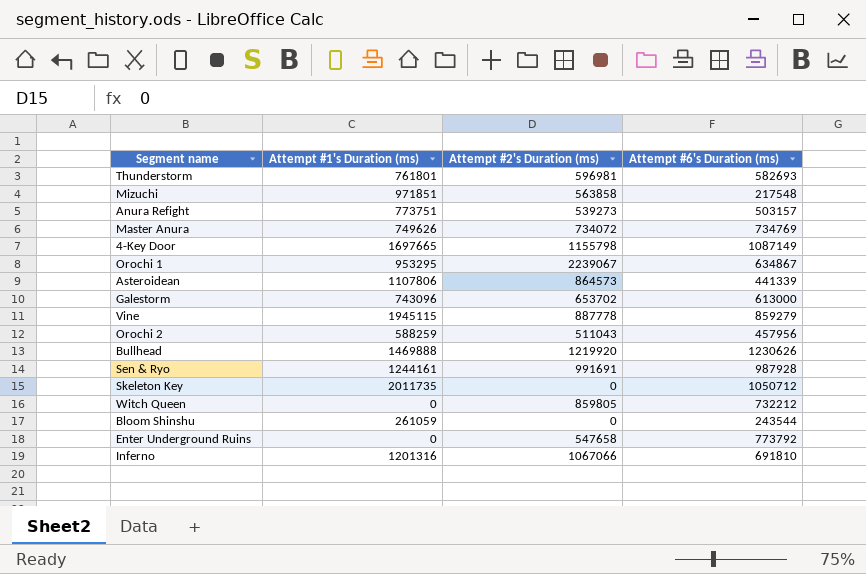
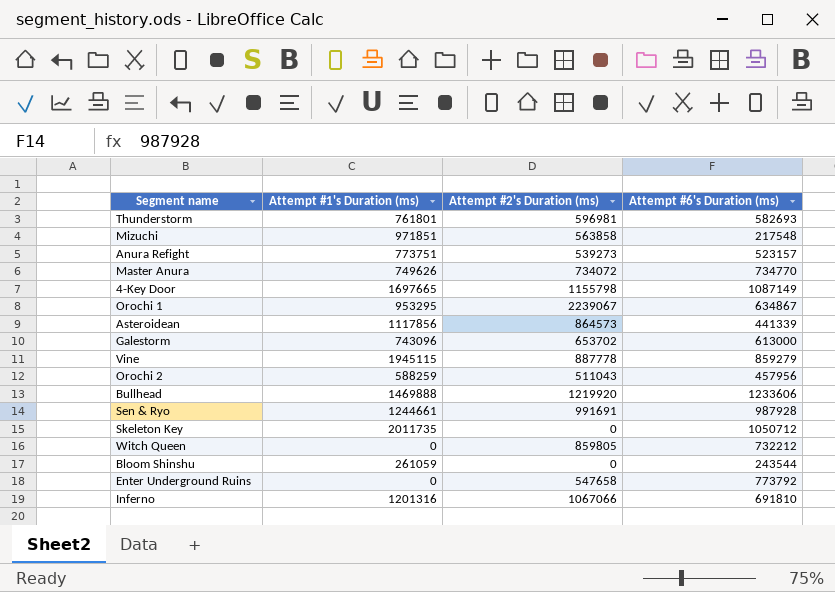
Anura Refight | Attempt #6's Duration (ms): 503157 -> 523157
Master Anura | Attempt #6's Duration (ms): 734769 -> 734770
Asteroidean | Attempt #1's Duration (ms): 1107806 -> 1117856
Bullhead | Attempt #6's Duration (ms): 1230626 -> 1233606
Sen & Ryo | Attempt #1's Duration (ms): 1244161 -> 1244661

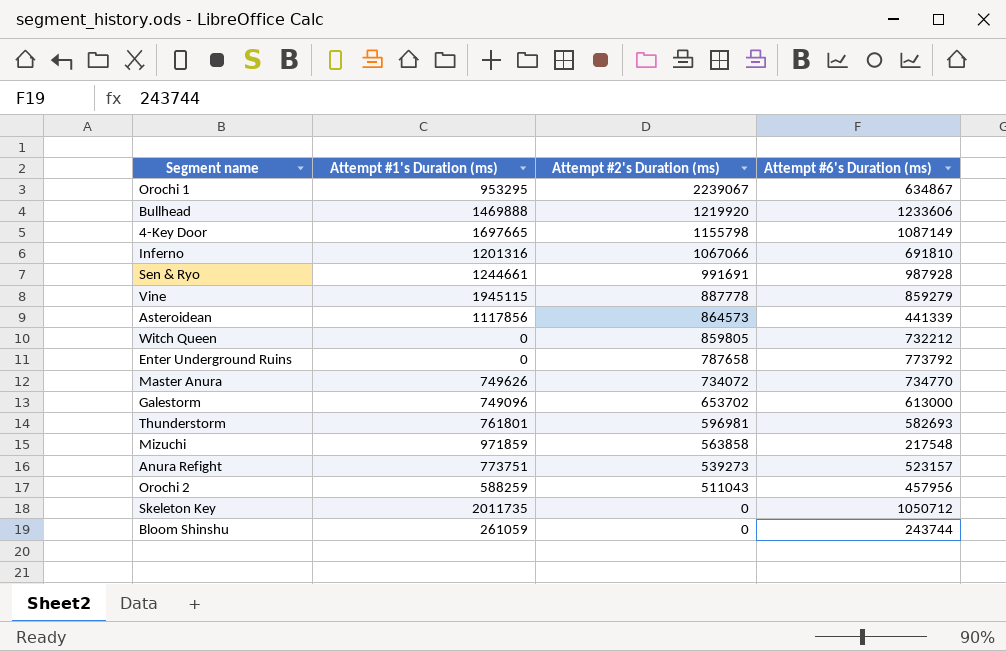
row order: none -> Attempt #2's Duration (ms) descending
Enter Underground Ruins | Attempt #2's Duration (ms): 547658 -> 787658
Galestorm | Attempt #1's Duration (ms): 743096 -> 749096
Mizuchi | Attempt #1's Duration (ms): 971851 -> 971859
Bloom Shinshu | Attempt #6's Duration (ms): 243544 -> 243744

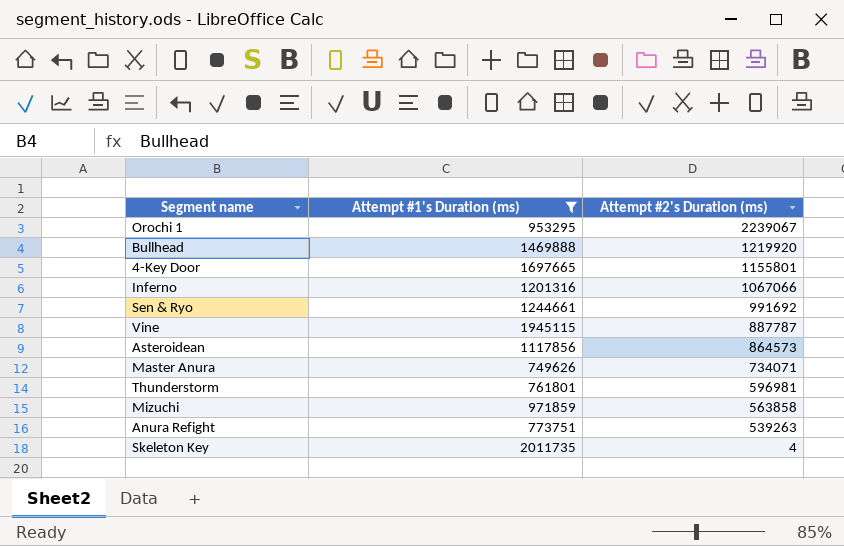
filter: none -> Attempt #1's Duration (ms) >= 749626
column Attempt #6's Duration (ms) | position: 4 -> none
4-Key Door | Attempt #2's Duration (ms): 1155798 -> 1155801
Sen & Ryo | Attempt #2's Duration (ms): 991691 -> 991692
Vine | Attempt #2's Duration (ms): 887778 -> 887787
Master Anura | Attempt #2's Duration (ms): 734072 -> 734071
Anura Refight | Attempt #2's Duration (ms): 539273 -> 539263
Skeleton Key | Attempt #2's Duration (ms): 0 -> 4

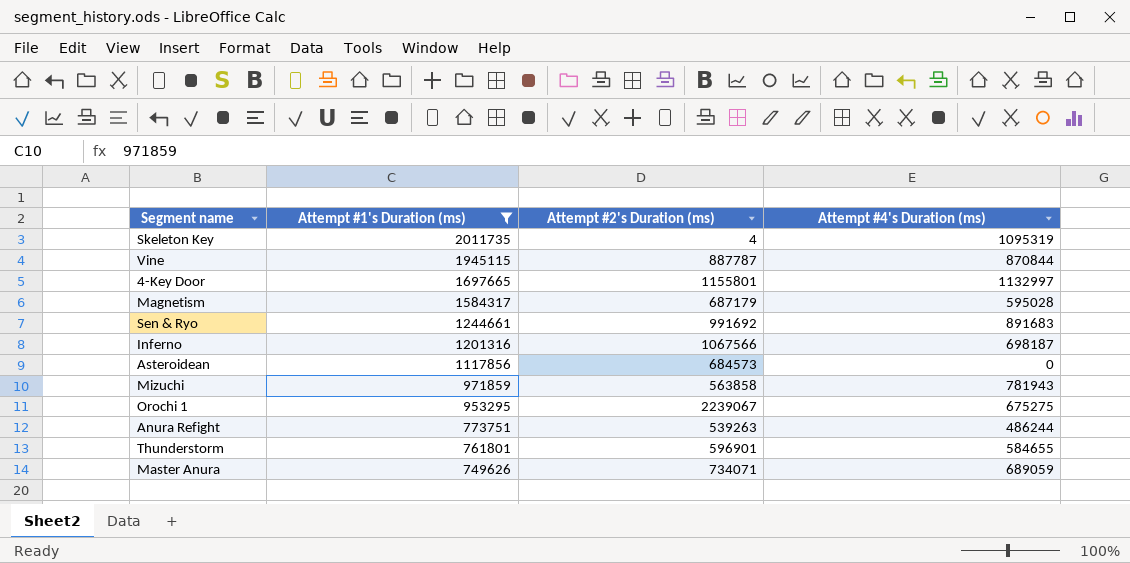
row order: Attempt #2's Duration (ms) descending -> Attempt #1's Duration (ms) descending
column Attempt #4's Duration (ms) | position: none -> 4
row Bullhead: 1469888 | 1219920 -> none
row Magnetism: none -> 1584317 | 687179 | 595028
Inferno | Attempt #2's Duration (ms): 1067066 -> 1067566
Asteroidean | Attempt #2's Duration (ms): 864573 -> 684573
Thunderstorm | Attempt #2's Duration (ms): 596981 -> 596901

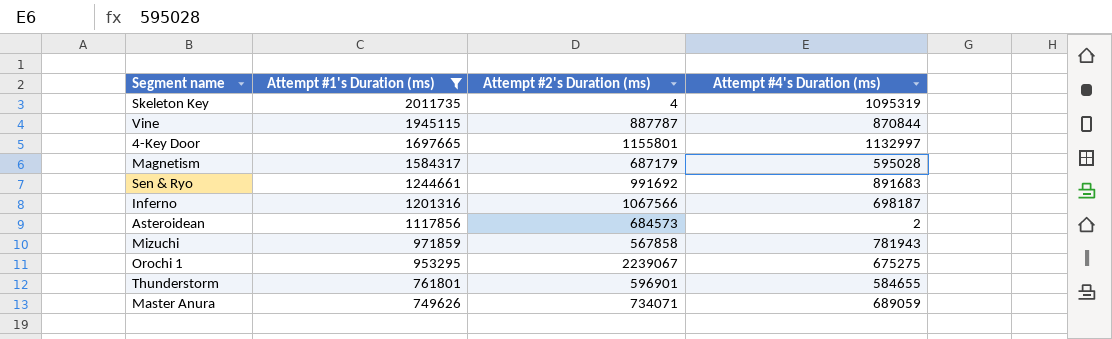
row Anura Refight: 773751 | 539263 | 486244 -> none
Asteroidean | Attempt #4's Duration (ms): 0 -> 2
Mizuchi | Attempt #2's Duration (ms): 563858 -> 567858

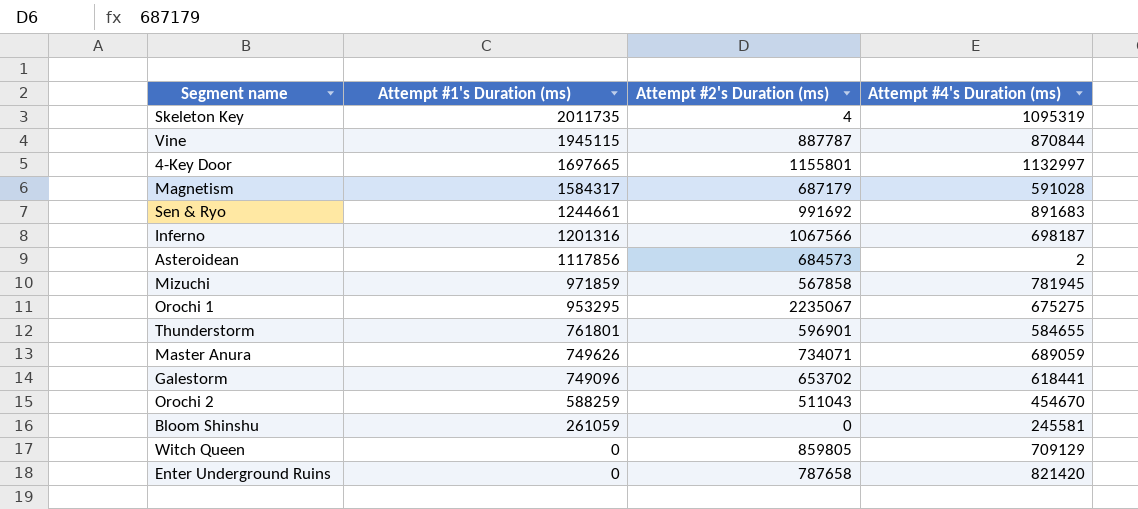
filter: Attempt #1's Duration (ms) >= 749626 -> none
Magnetism | Attempt #4's Duration (ms): 595028 -> 591028
Mizuchi | Attempt #4's Duration (ms): 781943 -> 781945
Orochi 1 | Attempt #2's Duration (ms): 2239067 -> 2235067

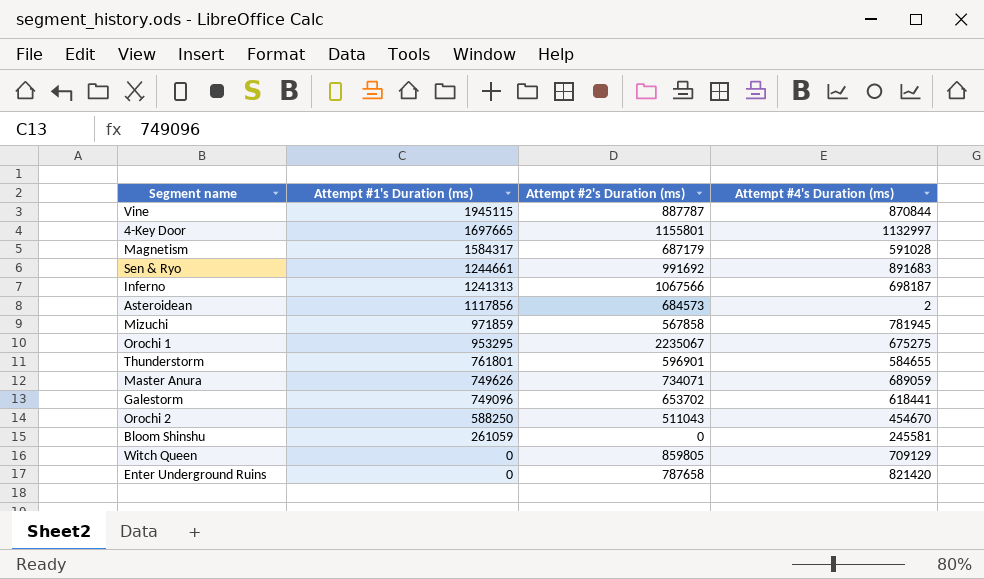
row Skeleton Key: 2011735 | 4 | 1095319 -> none
Inferno | Attempt #1's Duration (ms): 1201316 -> 1241313
Orochi 2 | Attempt #1's Duration (ms): 588259 -> 588250

